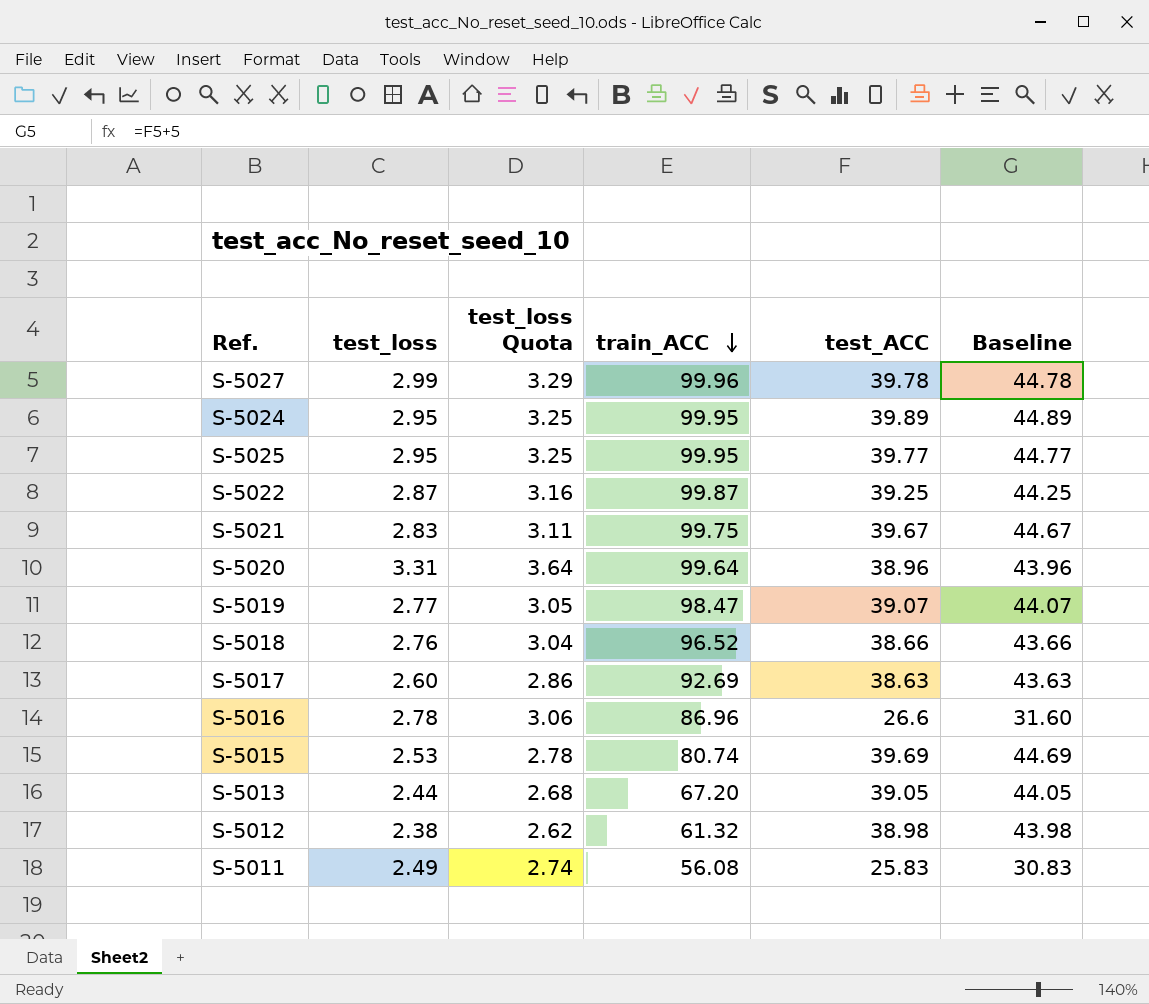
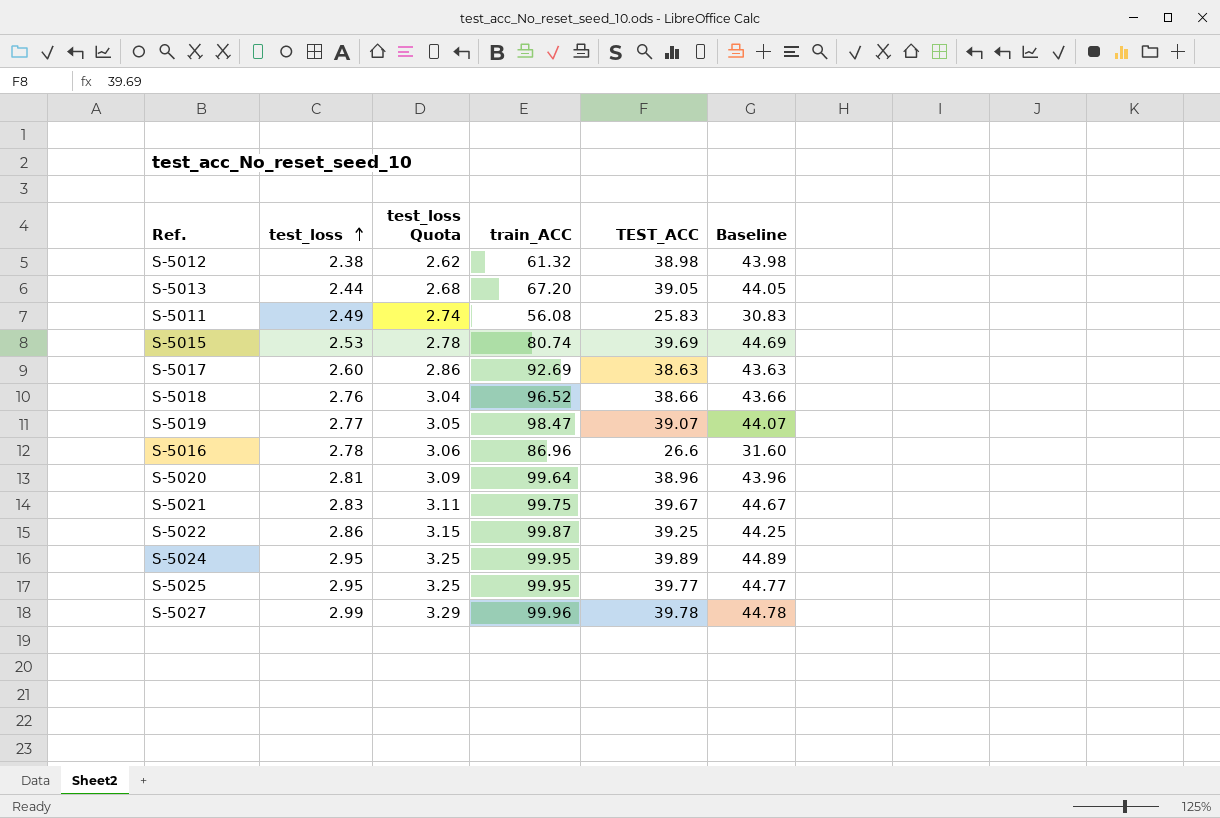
row order: train_ACC descending -> test_loss ascending
column name: test_ACC -> TEST_ACC
S-5020 | test_loss: 3.31 -> 2.81
S-5020 | test_loss Quota: 3.64 -> 3.09
S-5022 | test_loss: 2.87 -> 2.86
S-5022 | test_loss Quota: 3.16 -> 3.15

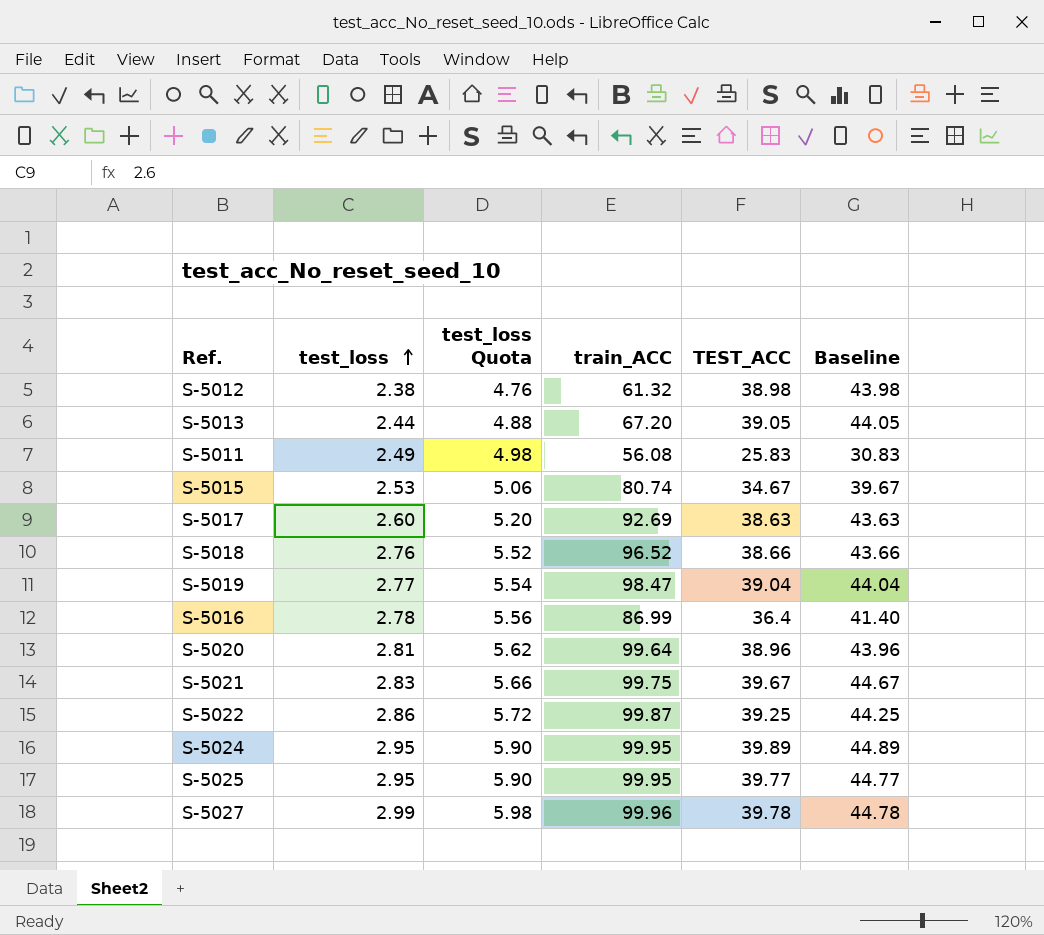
column test_loss Quota | formula: [test_loss] * 1.1 -> [test_loss] * 2
S-5015 | TEST_ACC: 39.69 -> 34.67
S-5015 | Baseline: 44.69 -> 39.67
S-5019 | TEST_ACC: 39.07 -> 39.04
S-5019 | Baseline: 44.07 -> 44.04
S-5016 | train_ACC: 86.96 -> 86.99
S-5016 | TEST_ACC: 26.6 -> 36.4
S-5016 | Baseline: 31.60 -> 41.40

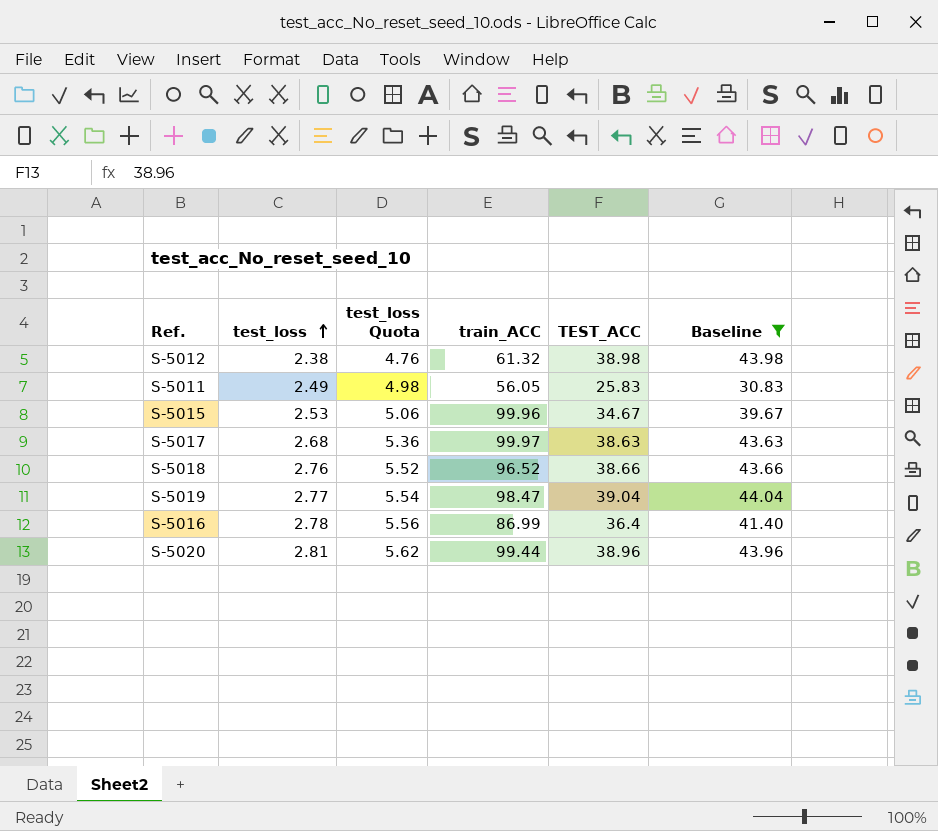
filter: none -> Baseline <= 44.04
S-5011 | train_ACC: 56.08 -> 56.05
S-5015 | train_ACC: 80.74 -> 99.96
S-5017 | test_loss: 2.60 -> 2.68
S-5017 | test_loss Quota: 5.20 -> 5.36
S-5017 | train_ACC: 92.69 -> 99.97
S-5020 | train_ACC: 99.64 -> 99.44

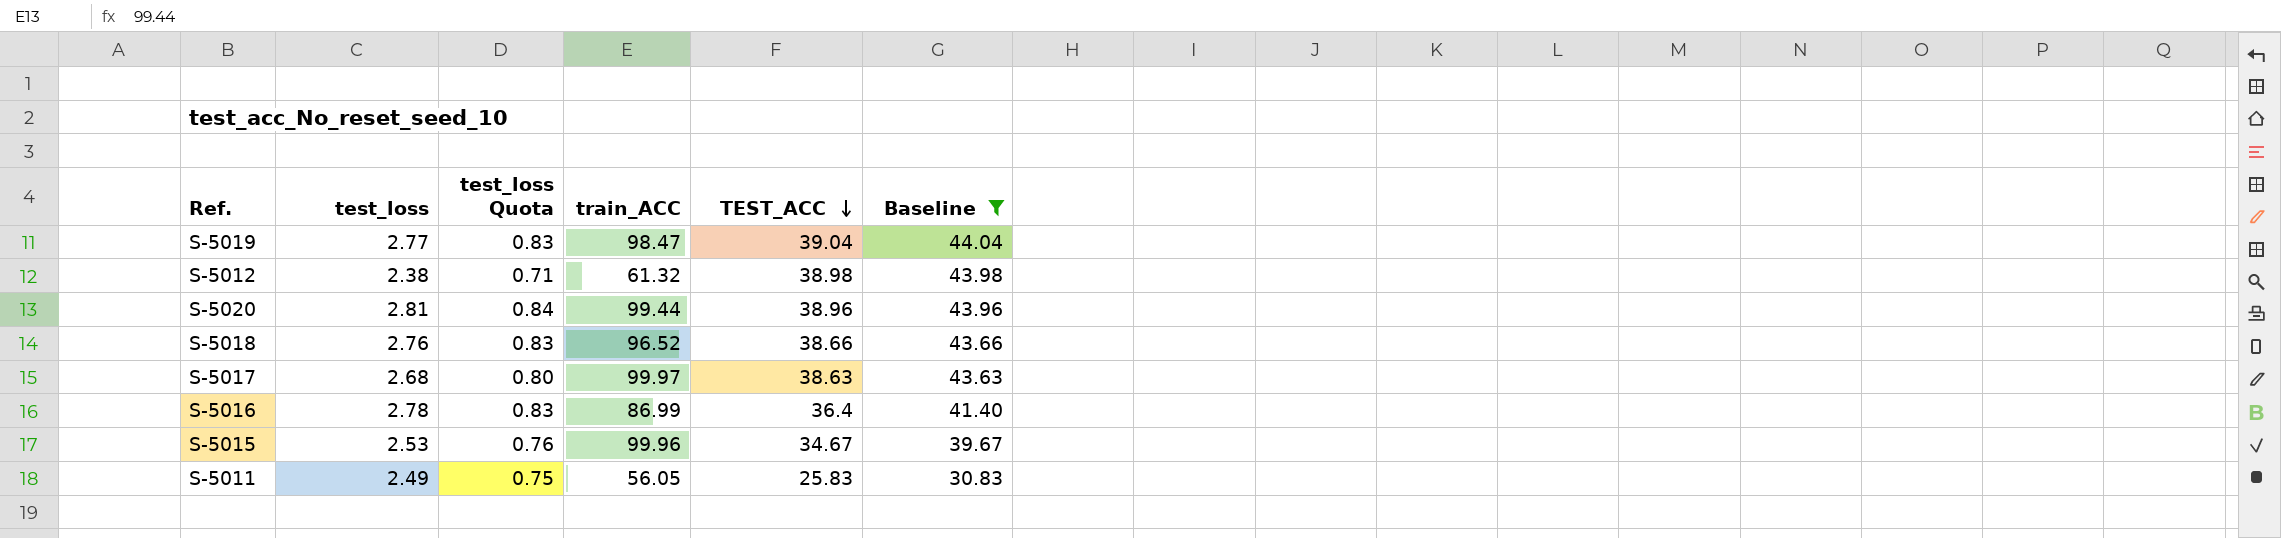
row order: test_loss ascending -> TEST_ACC descending
column test_loss Quota | formula: [test_loss] * 2 -> [test_loss] * 0.3

